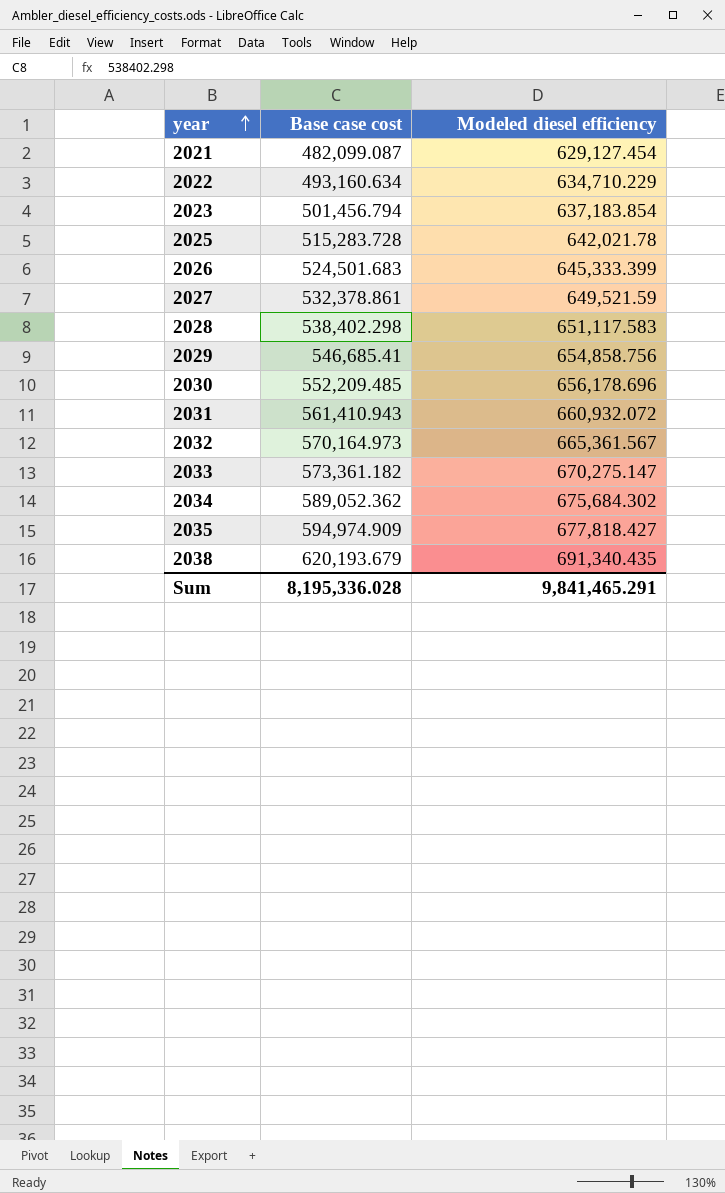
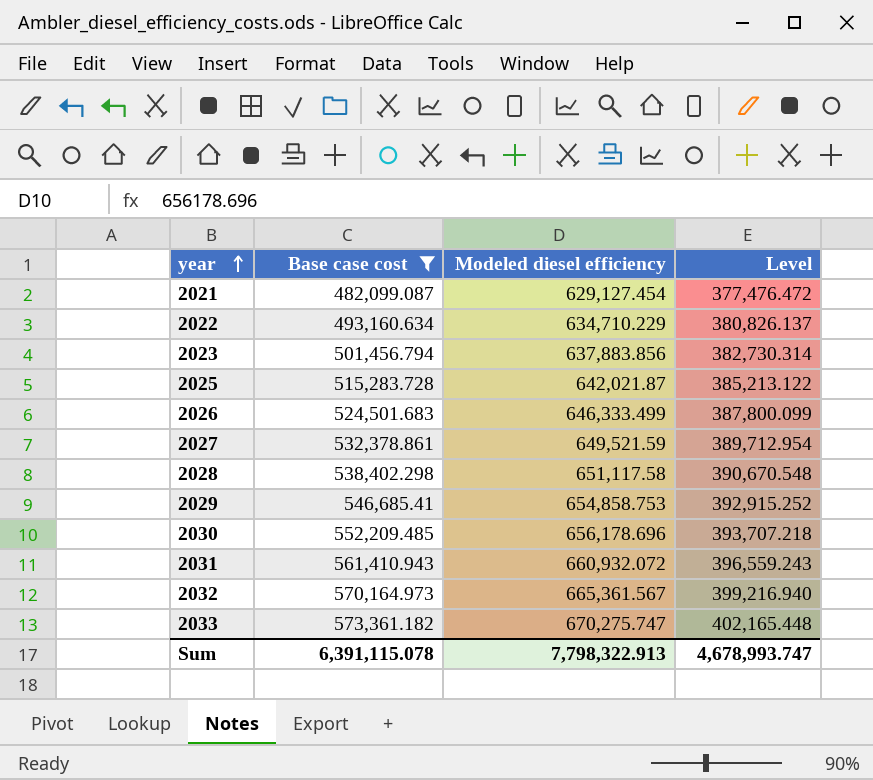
filter: none -> Base case cost <= 573,361.182
column Level | formula: none -> [Modeled diesel efficiency] * 0.6
2023 | Modeled diesel efficiency: 637,183.854 -> 637,883.856
2025 | Modeled diesel efficiency: 642,021.78 -> 642,021.87
2026 | Modeled diesel efficiency: 645,333.399 -> 646,333.499
2028 | Modeled diesel efficiency: 651,117.583 -> 651,117.58
2029 | Modeled diesel efficiency: 654,858.756 -> 654,858.753
2033 | Modeled diesel efficiency: 670,275.147 -> 670,275.747
Sum | Base case cost: 8,195,336.028 -> 6,391,115.078
Sum | Modeled diesel efficiency: 9,841,465.291 -> 7,798,322.913

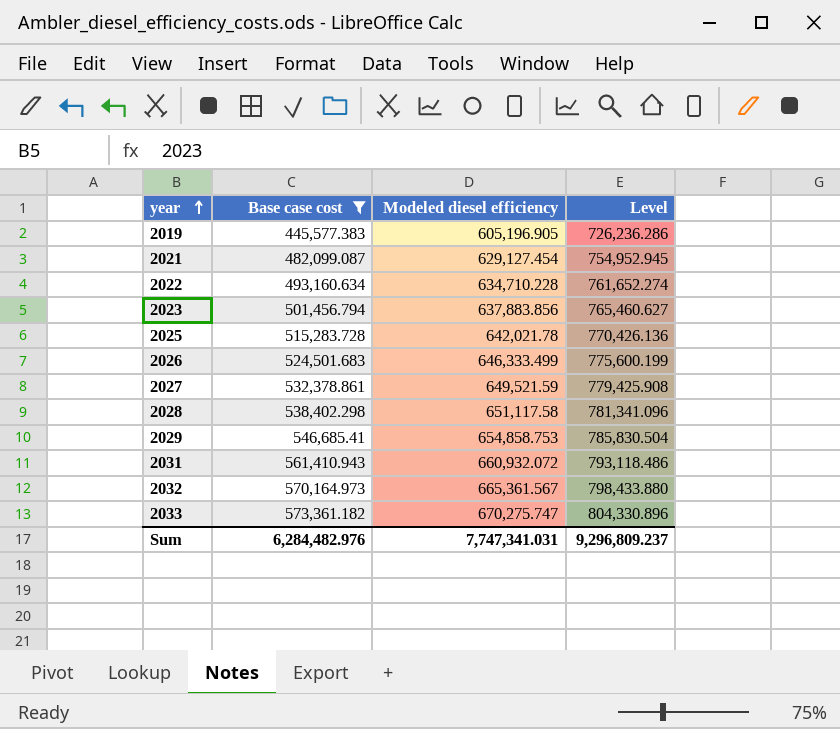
column Level | formula: [Modeled diesel efficiency] * 0.6 -> [Modeled diesel efficiency] * 1.2
row 2030: 552,209.485 | 656,178.696 | 393,707.218 -> none
row 2019: none -> 445,577.383 | 605,196.905 | 726,236.286
2022 | Modeled diesel efficiency: 634,710.229 -> 634,710.228
2025 | Modeled diesel efficiency: 642,021.87 -> 642,021.78
Sum | Base case cost: 6,391,115.078 -> 6,284,482.976
Sum | Modeled diesel efficiency: 7,798,322.913 -> 7,747,341.031
Sum | Level: 4,678,993.747 -> 9,296,809.237

